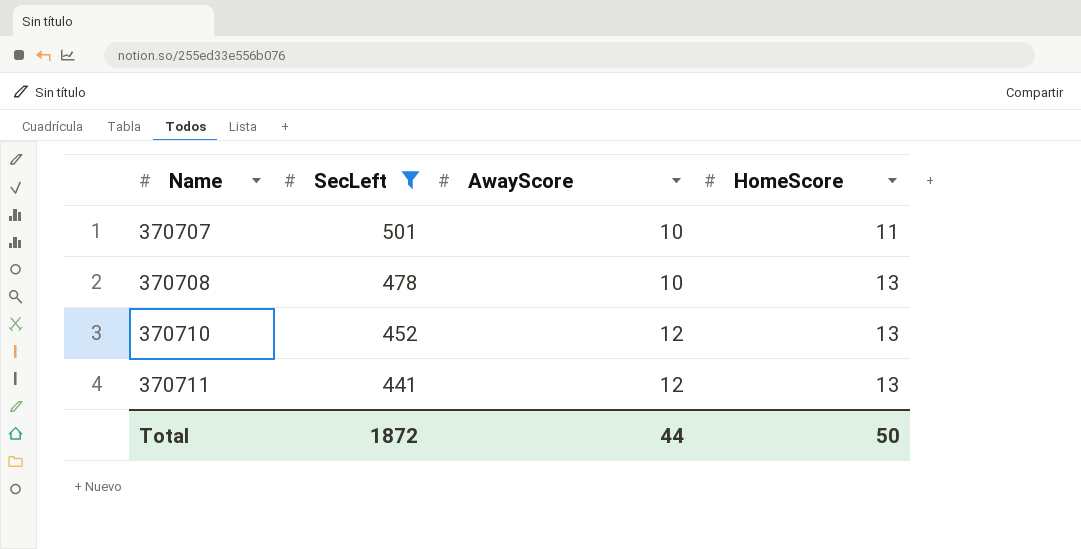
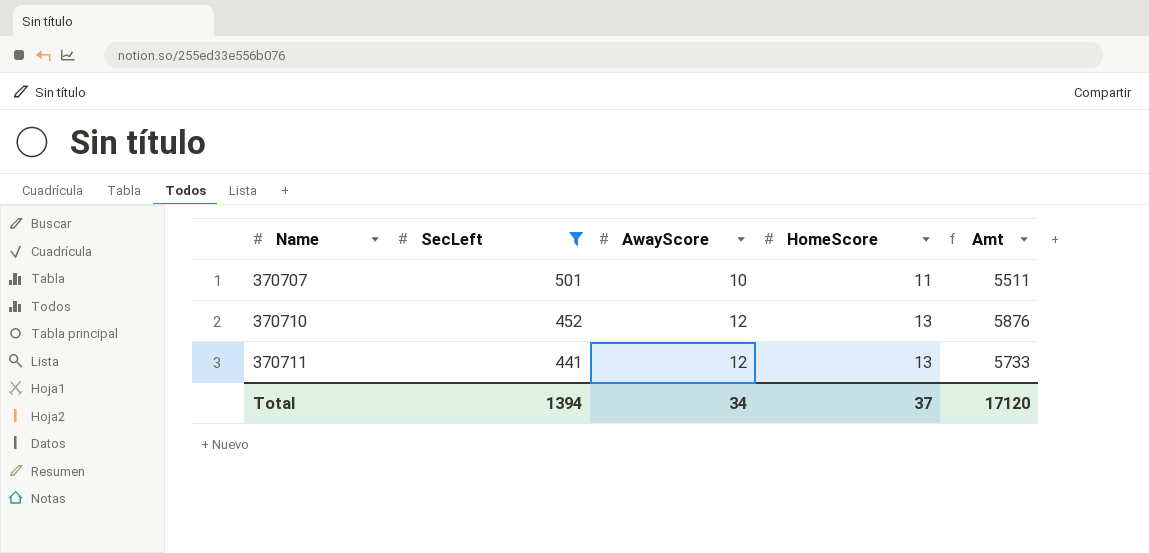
column Amt | formula: none -> [SecLeft] * [HomeScore]
row 370708: 478 | 10 | 13 -> none
Total | SecLeft: 1872 -> 1394
Total | AwayScore: 44 -> 34
Total | HomeScore: 50 -> 37

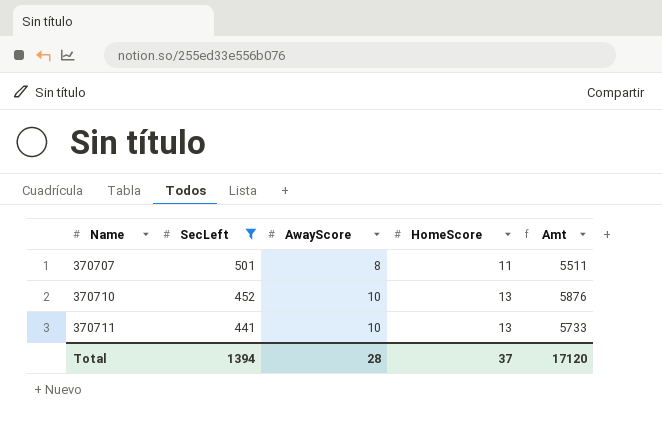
370707 | AwayScore: 10 -> 8
370710 | AwayScore: 12 -> 10
370711 | AwayScore: 12 -> 10
Total | AwayScore: 34 -> 28

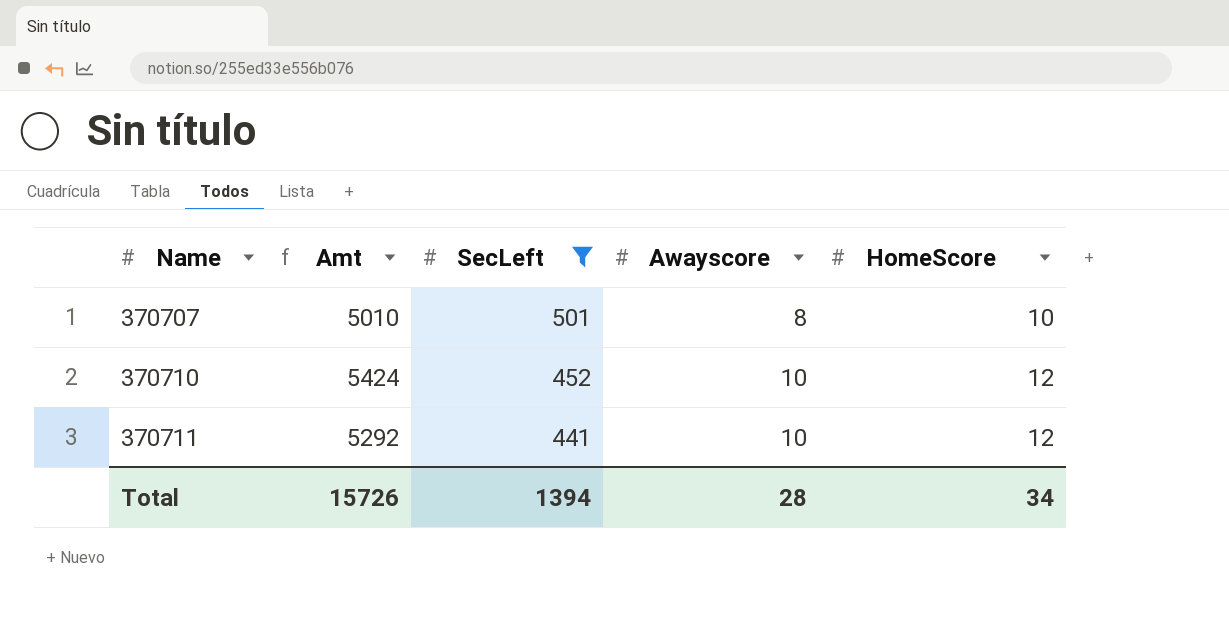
column Amt | position: 5 -> 2
column name: AwayScore -> Awayscore
370707 | Amt: 5511 -> 5010
370707 | HomeScore: 11 -> 10
370710 | Amt: 5876 -> 5424
370710 | HomeScore: 13 -> 12
370711 | Amt: 5733 -> 5292
370711 | HomeScore: 13 -> 12
Total | Amt: 17120 -> 15726
Total | HomeScore: 37 -> 34

